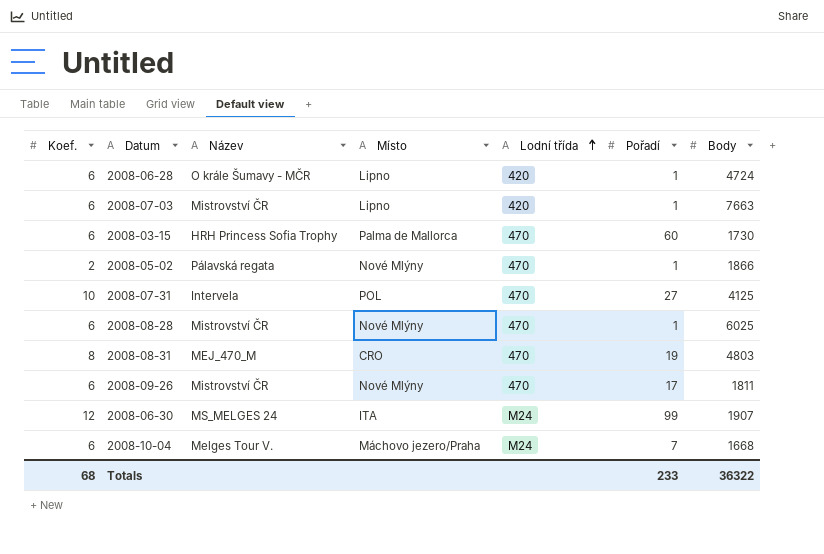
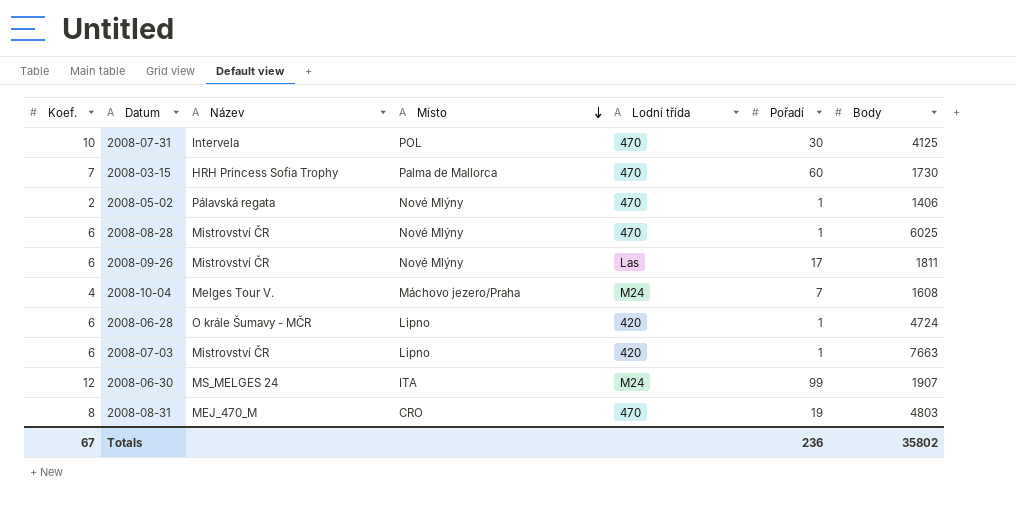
row order: Lodní třída ascending -> Místo descending
2008-07-31 | Pořadí: 27 -> 30
2008-03-15 | Koef.: 6 -> 7
2008-05-02 | Body: 1866 -> 1406
2008-09-26 | Lodní třída: 470 -> Las
2008-10-04 | Koef.: 6 -> 4
2008-10-04 | Body: 1668 -> 1608
Totals | Koef.: 68 -> 67
Totals | Pořadí: 233 -> 236
Totals | Body: 36322 -> 35802

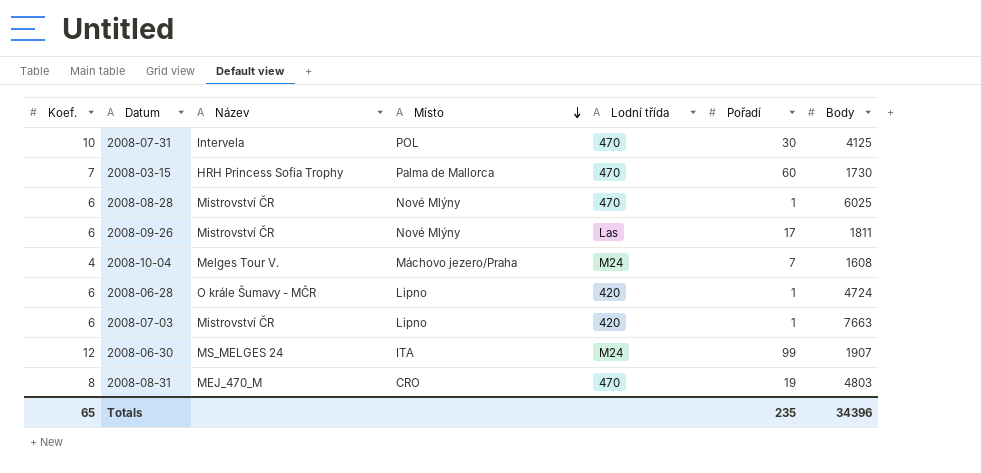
row 2008-05-02: 2 | Pálavská regata | Nové Mlýny | 470 | 1 | 1406 -> none
Totals | Koef.: 67 -> 65
Totals | Pořadí: 236 -> 235
Totals | Body: 35802 -> 34396

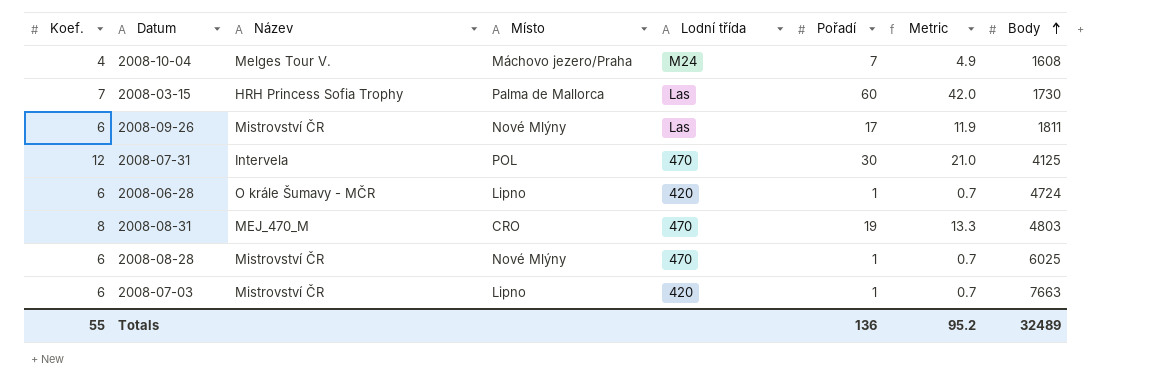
row order: Místo descending -> Body ascending
column Metric | formula: none -> [Pořadí] * 0.7
row 2008-06-30: 12 | MS_MELGES 24 | ITA | M24 | 99 | 1907 -> none
2008-03-15 | Lodní třída: 470 -> Las
2008-07-31 | Koef.: 10 -> 12
Totals | Koef.: 65 -> 55
Totals | Pořadí: 235 -> 136
Totals | Body: 34396 -> 32489

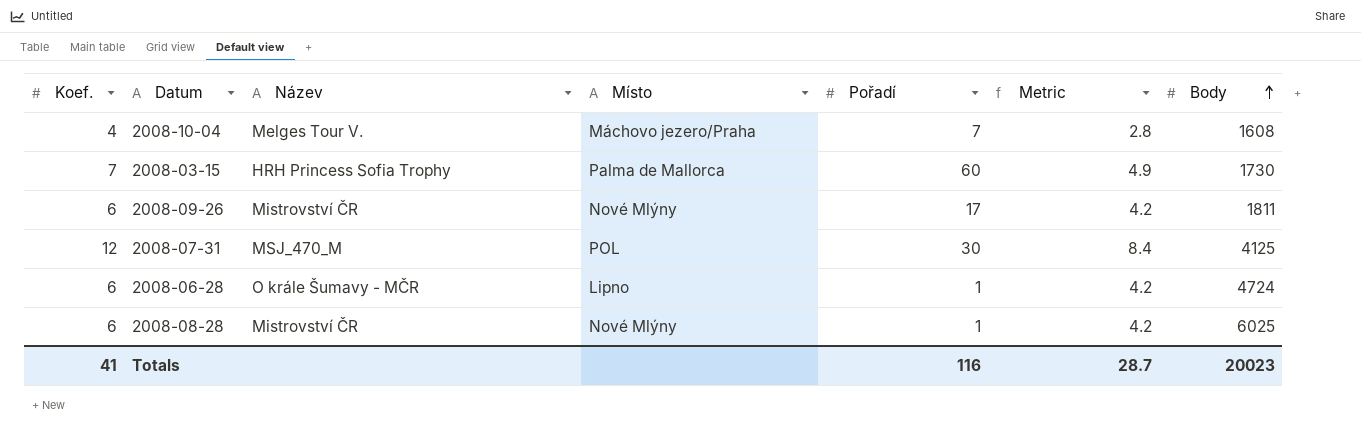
column Lodní třída | position: 5 -> none
column Metric | formula: [Pořadí] * 0.7 -> [Koef.] * 0.7
row 2008-08-31: 8 | MEJ_470_M | CRO | 470 | 19 | 13.3 | 4803 -> none
row 2008-07-03: 6 | Mistrovství ČR | Lipno | 420 | 1 | 0.7 | 7663 -> none
2008-07-31 | Název: Intervela -> MSJ_470_M
Totals | Koef.: 55 -> 41
Totals | Pořadí: 136 -> 116
Totals | Metric: 95.2 -> 28.7
Totals | Body: 32489 -> 20023

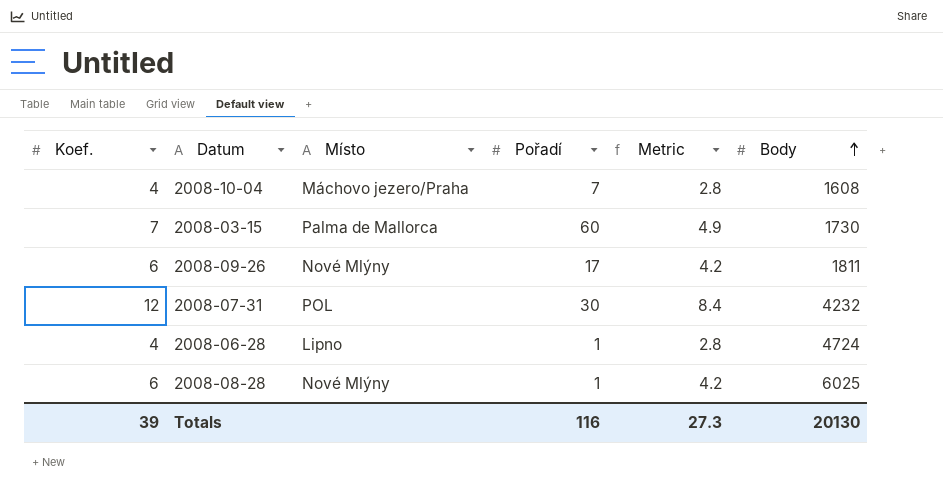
column Název | position: 3 -> none
2008-07-31 | Body: 4125 -> 4232
2008-06-28 | Koef.: 6 -> 4
2008-06-28 | Metric: 4.2 -> 2.8
Totals | Koef.: 41 -> 39
Totals | Metric: 28.7 -> 27.3
Totals | Body: 20023 -> 20130

